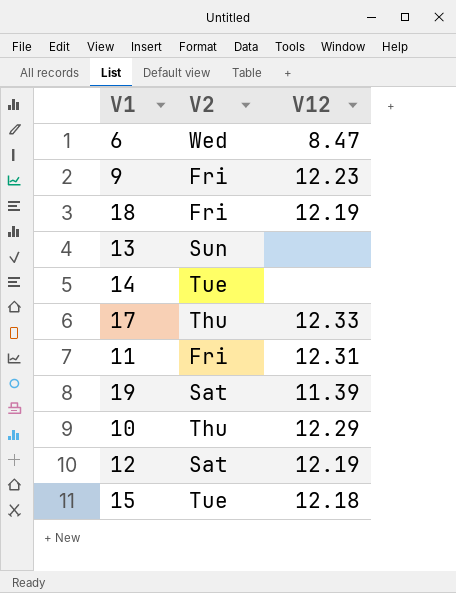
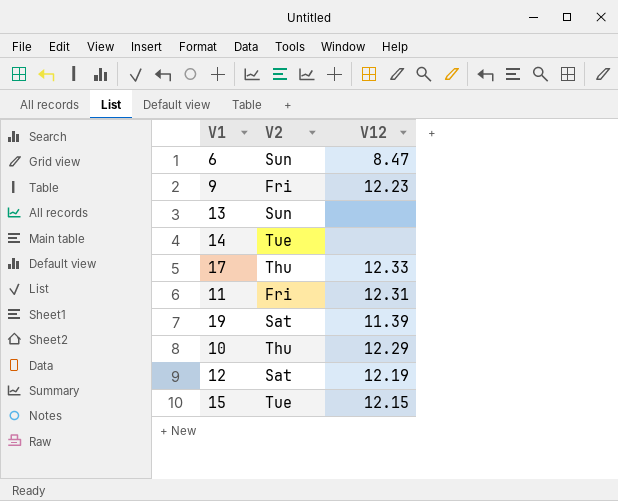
row 18: Fri | 12.19 -> none
6 | V2: Wed -> Sun
15 | V12: 12.18 -> 12.15

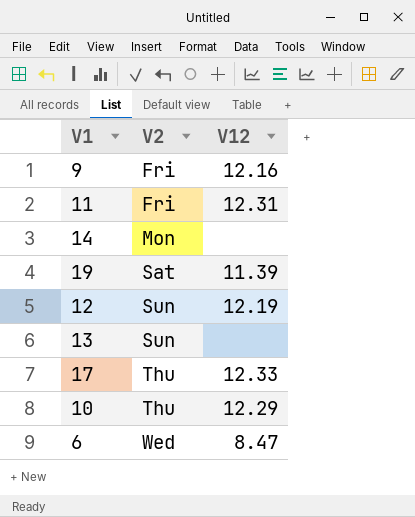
row order: none -> V2 ascending
row 15: Tue | 12.15 -> none
9 | V12: 12.23 -> 12.16
14 | V2: Tue -> Mon
12 | V2: Sat -> Sun
6 | V2: Sun -> Wed

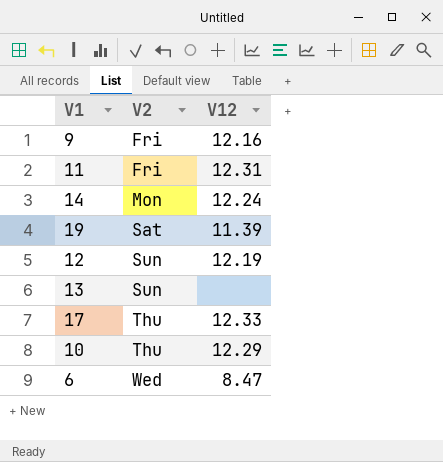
14 | V12: none -> 12.24

